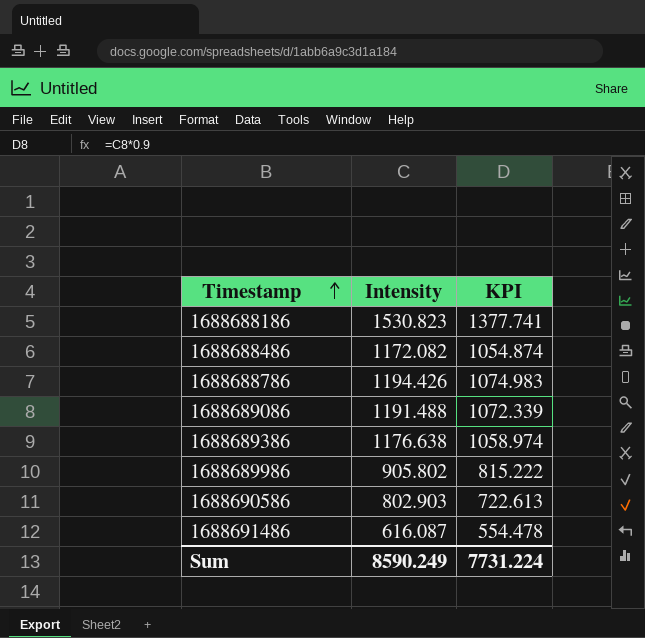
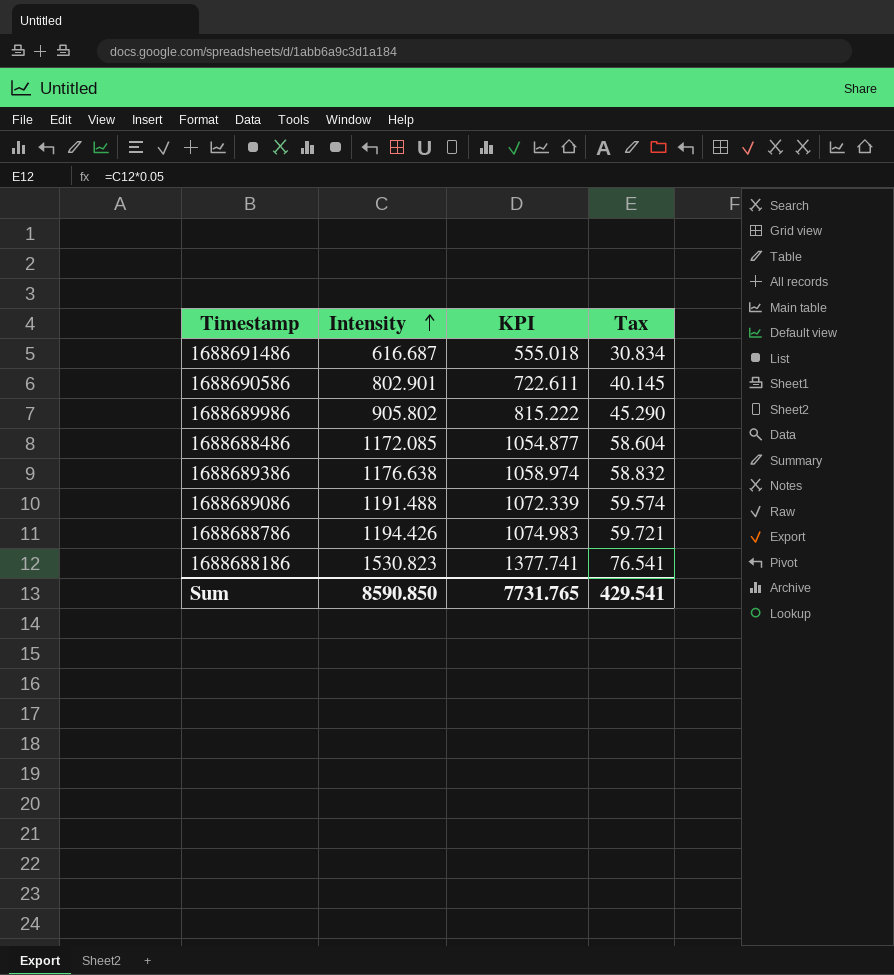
row order: Timestamp ascending -> Intensity ascending
column Tax | formula: none -> [Intensity] * 0.05
1688691486 | Intensity: 616.087 -> 616.687
1688691486 | KPI: 554.478 -> 555.018
1688690586 | Intensity: 802.903 -> 802.901
1688690586 | KPI: 722.613 -> 722.611
1688688486 | Intensity: 1172.082 -> 1172.085
1688688486 | KPI: 1054.874 -> 1054.877
Sum | Intensity: 8590.249 -> 8590.850
Sum | KPI: 7731.224 -> 7731.765

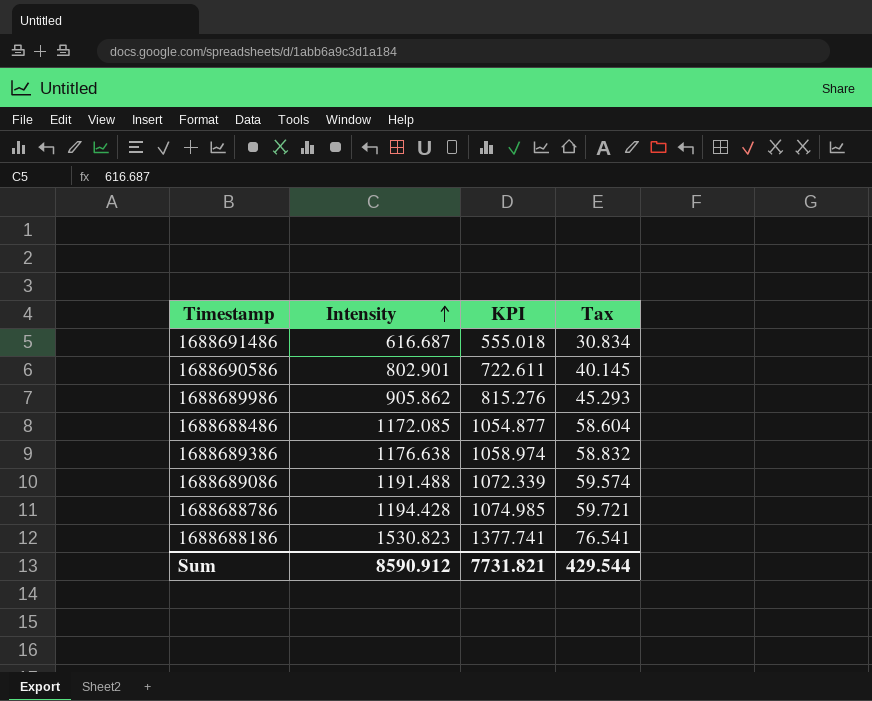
1688689986 | Intensity: 905.802 -> 905.862
1688689986 | KPI: 815.222 -> 815.276
1688689986 | Tax: 45.290 -> 45.293
1688688786 | Intensity: 1194.426 -> 1194.428
1688688786 | KPI: 1074.983 -> 1074.985
Sum | Intensity: 8590.850 -> 8590.912
Sum | KPI: 7731.765 -> 7731.821
Sum | Tax: 429.541 -> 429.544

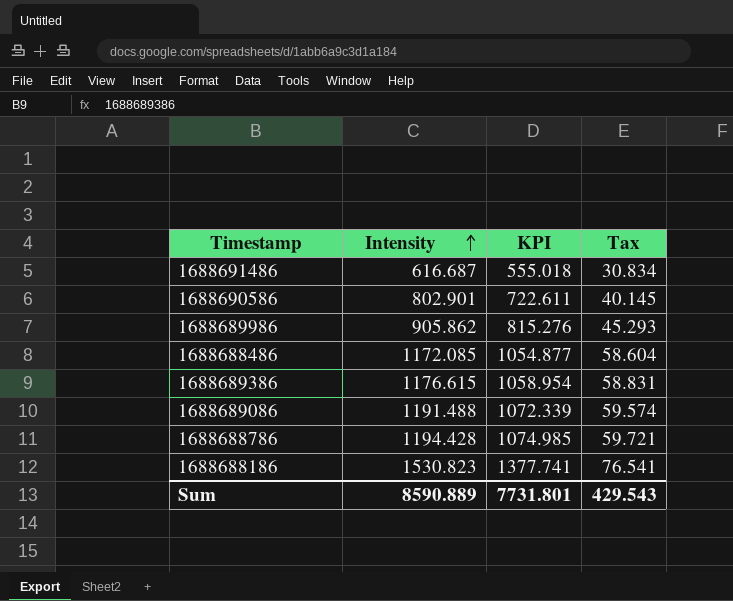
1688689386 | Intensity: 1176.638 -> 1176.615
1688689386 | KPI: 1058.974 -> 1058.954
1688689386 | Tax: 58.832 -> 58.831
Sum | Intensity: 8590.912 -> 8590.889
Sum | KPI: 7731.821 -> 7731.801
Sum | Tax: 429.544 -> 429.543

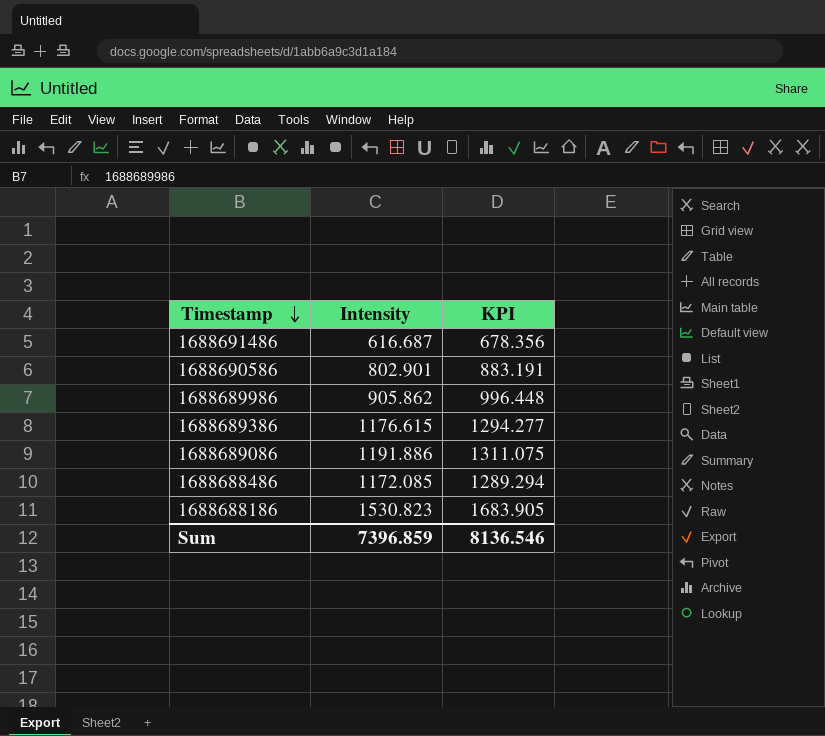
row order: Intensity ascending -> Timestamp descending
column Tax | formula: [Intensity] * 0.05 -> none
column KPI | formula: [Intensity] * 0.9 -> [Intensity] * 1.1
row 1688688786: 1194.428 | 1074.985 | 59.721 -> none
1688689086 | Intensity: 1191.488 -> 1191.886
Sum | Intensity: 8590.889 -> 7396.859
Sum | KPI: 7731.801 -> 8136.546

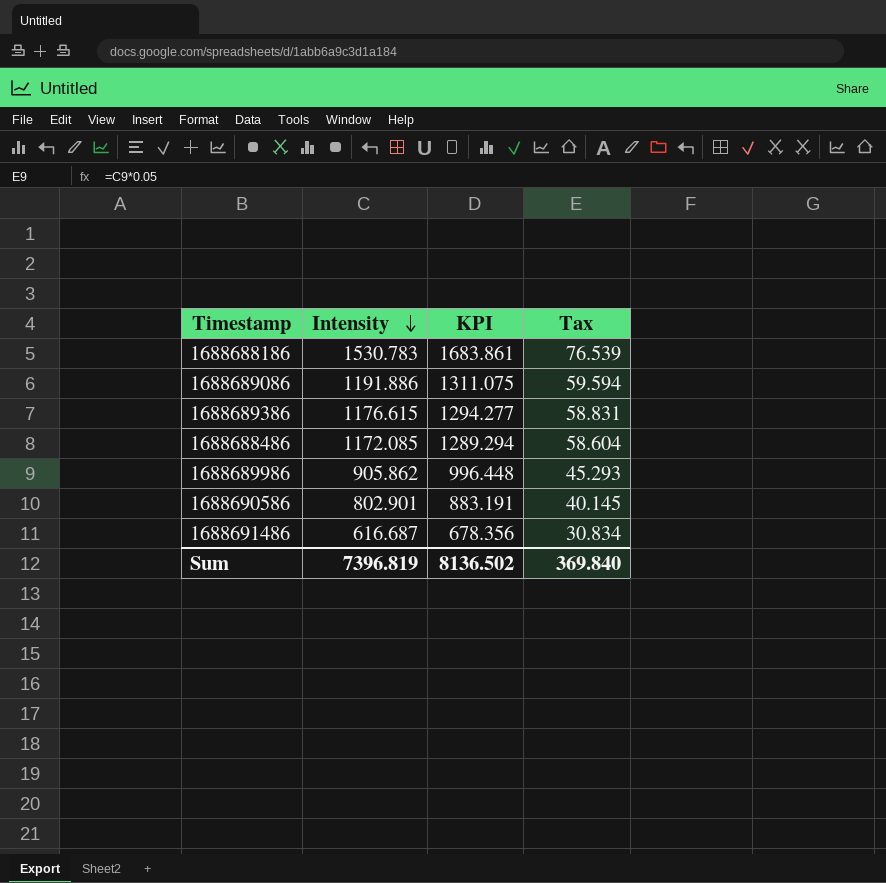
row order: Timestamp descending -> Intensity descending
column Tax | formula: none -> [Intensity] * 0.05
1688688186 | Intensity: 1530.823 -> 1530.783
1688688186 | KPI: 1683.905 -> 1683.861
Sum | Intensity: 7396.859 -> 7396.819
Sum | KPI: 8136.546 -> 8136.502

